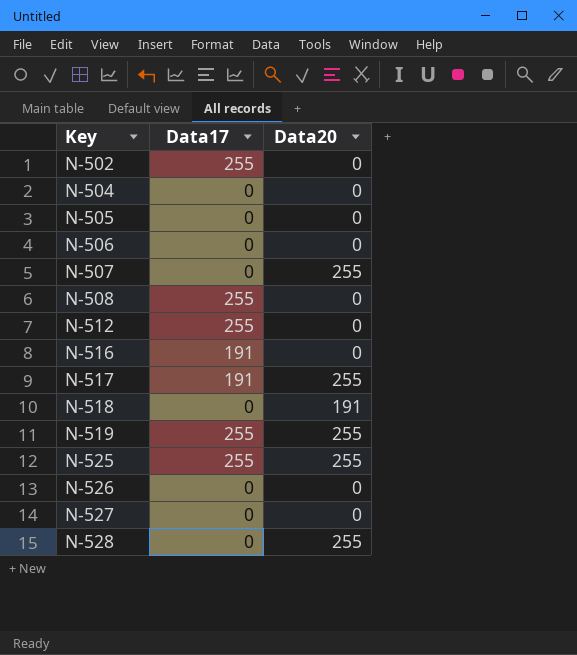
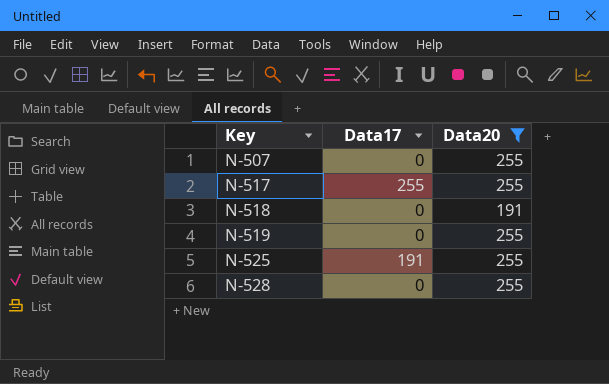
filter: none -> Data20 != 0
N-517 | Data17: 191 -> 255
N-519 | Data17: 255 -> 0
N-525 | Data17: 255 -> 191

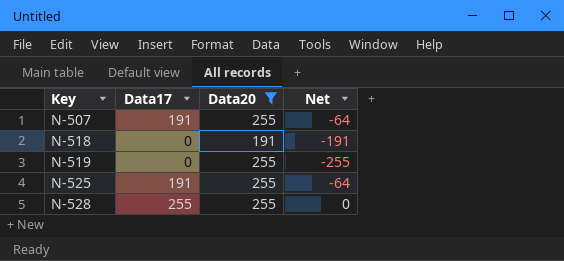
column Net | formula: none -> [Data17] - [Data20]
row N-517: 255 | 255 -> none
N-507 | Data17: 0 -> 191
N-528 | Data17: 0 -> 255

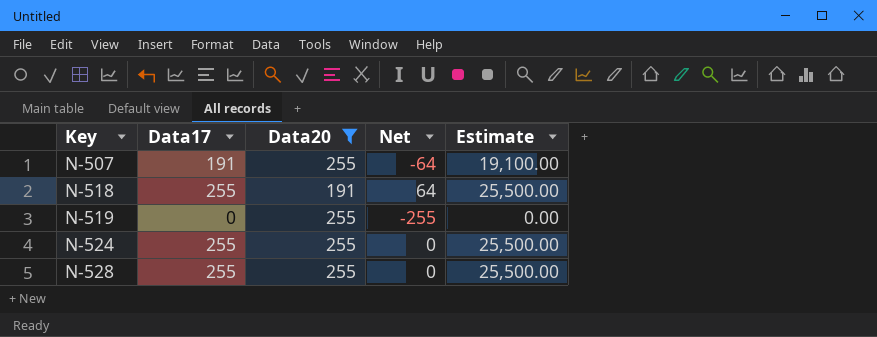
column Estimate | formula: none -> [Data17] * 100
row N-525: 191 | 255 | -64 -> none
N-518 | Data17: 0 -> 255
N-518 | Net: -191 -> 64
row N-524: none -> 255 | 255 | 0 | 25,500.00

